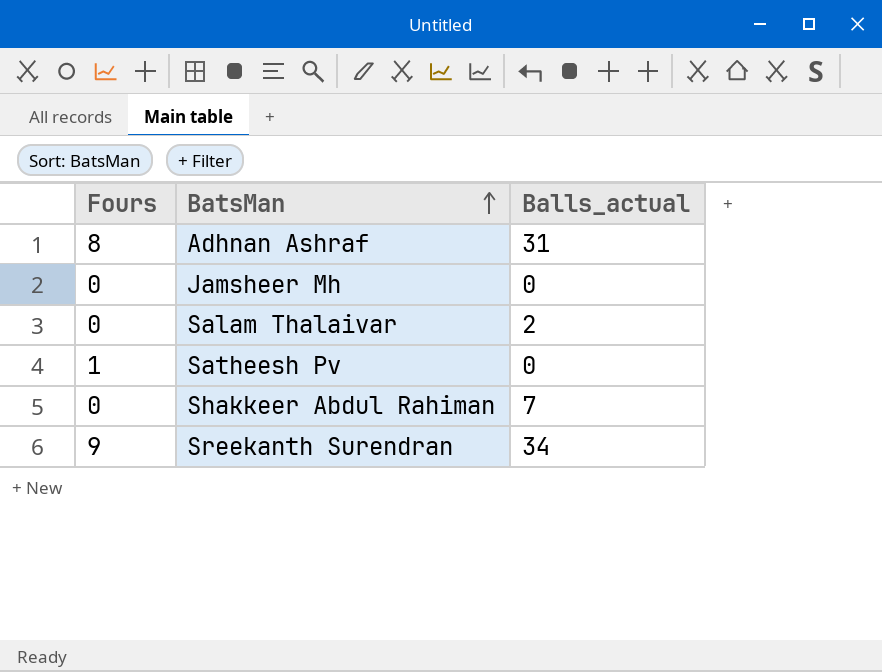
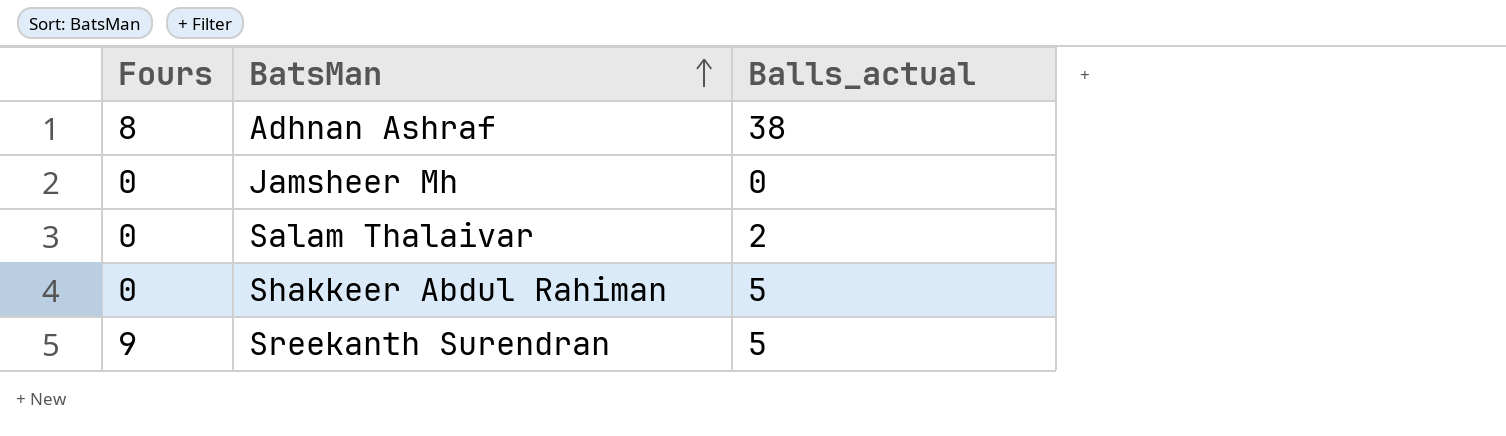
row Satheesh Pv: 1 | 0 -> none
Adhnan Ashraf | Balls_actual: 31 -> 38
Shakkeer Abdul Rahiman | Balls_actual: 7 -> 5
Sreekanth Surendran | Balls_actual: 34 -> 5

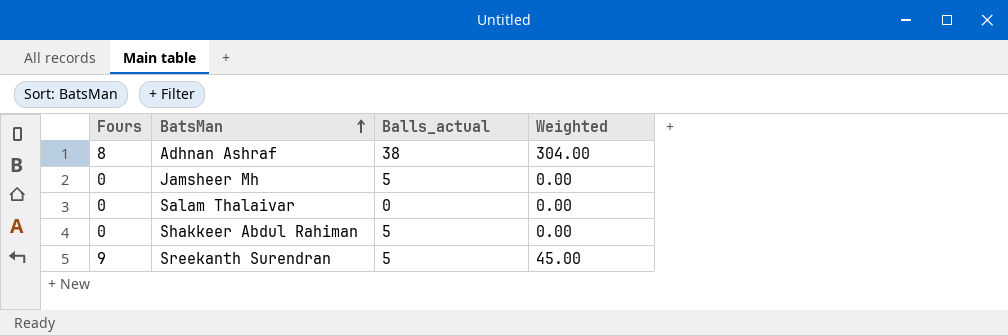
column Weighted | formula: none -> [Fours] * [Balls_actual]
Jamsheer Mh | Balls_actual: 0 -> 5
Salam Thalaivar | Balls_actual: 2 -> 0

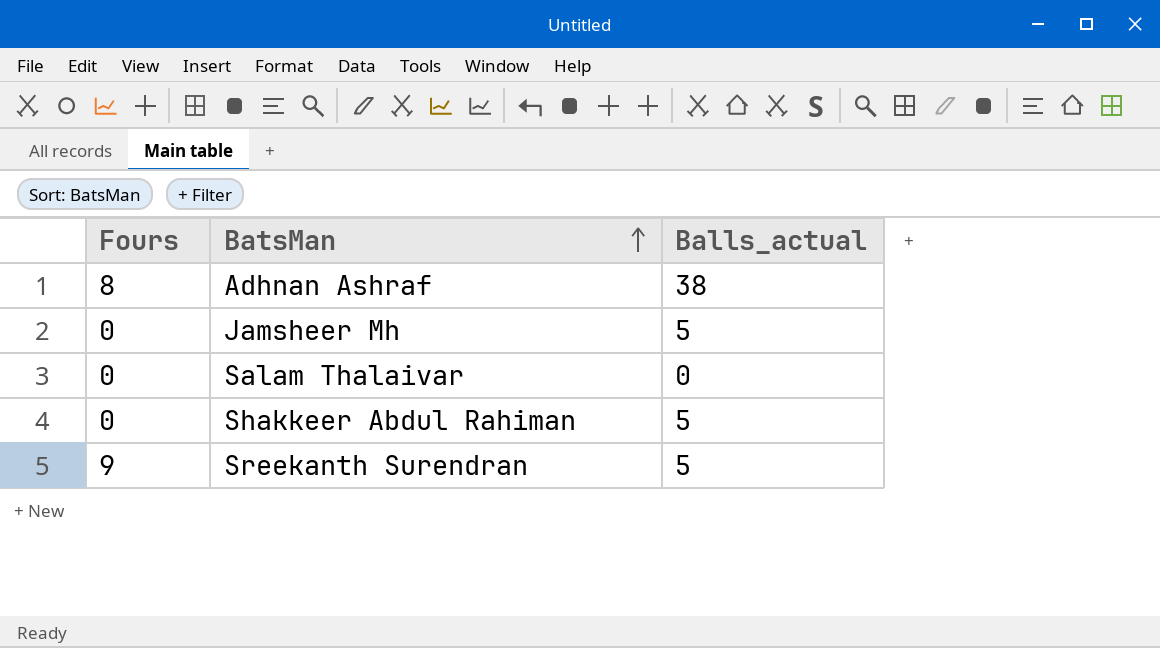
column Weighted | formula: [Fours] * [Balls_actual] -> none

